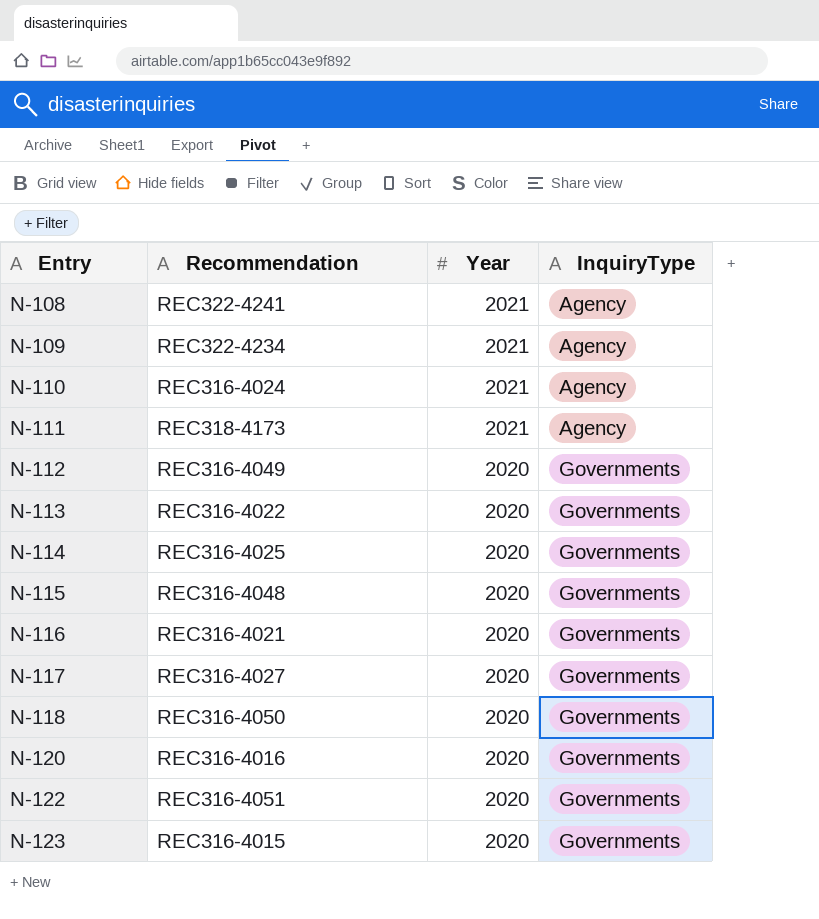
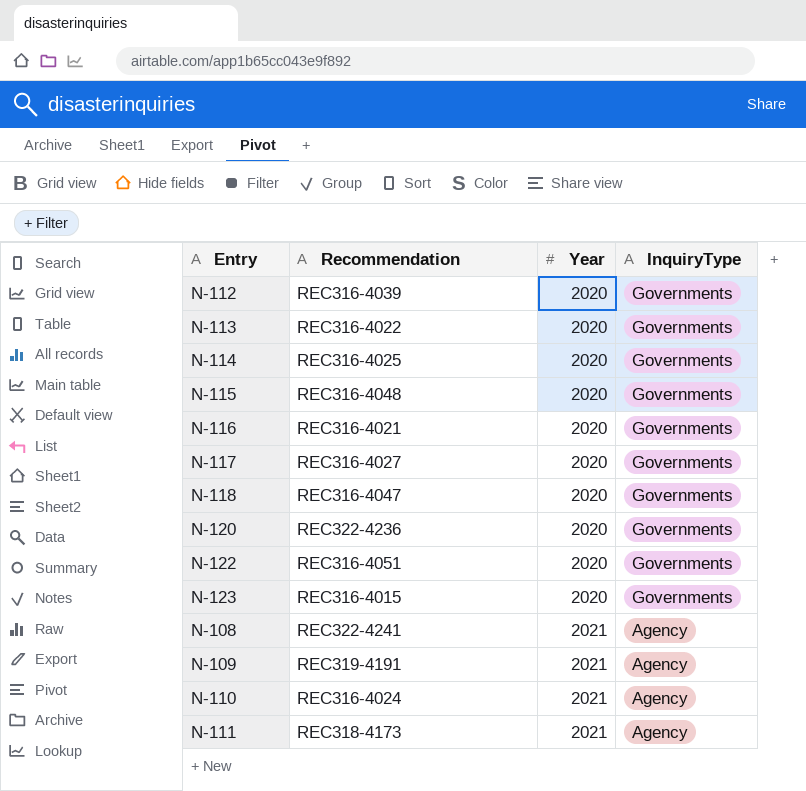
row order: Entry ascending -> Year ascending
N-112 | Recommendation: REC316-4049 -> REC316-4039
N-118 | Recommendation: REC316-4050 -> REC316-4047
N-120 | Recommendation: REC316-4016 -> REC322-4236
N-109 | Recommendation: REC322-4234 -> REC319-4191

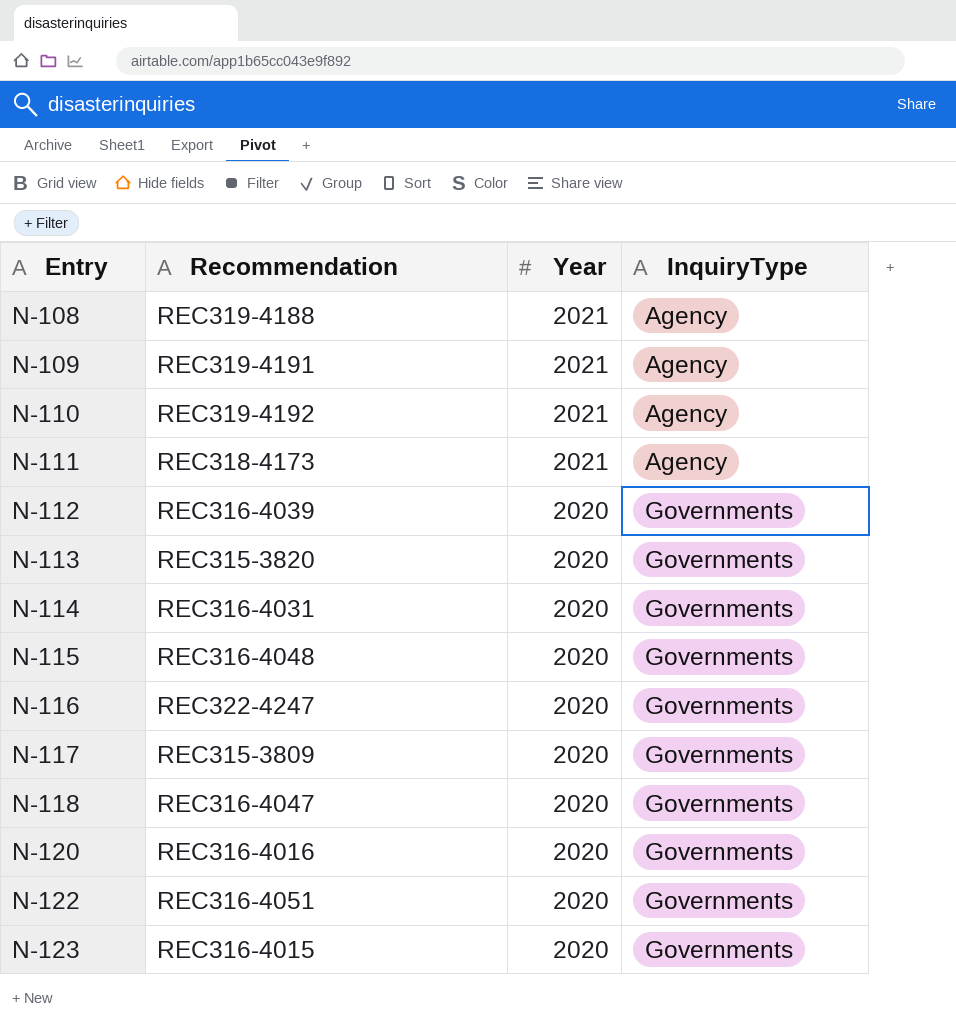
row order: Year ascending -> Entry ascending
N-108 | Recommendation: REC322-4241 -> REC319-4188
N-110 | Recommendation: REC316-4024 -> REC319-4192
N-113 | Recommendation: REC316-4022 -> REC315-3820
N-114 | Recommendation: REC316-4025 -> REC316-4031
N-116 | Recommendation: REC316-4021 -> REC322-4247
N-117 | Recommendation: REC316-4027 -> REC315-3809
N-120 | Recommendation: REC322-4236 -> REC316-4016

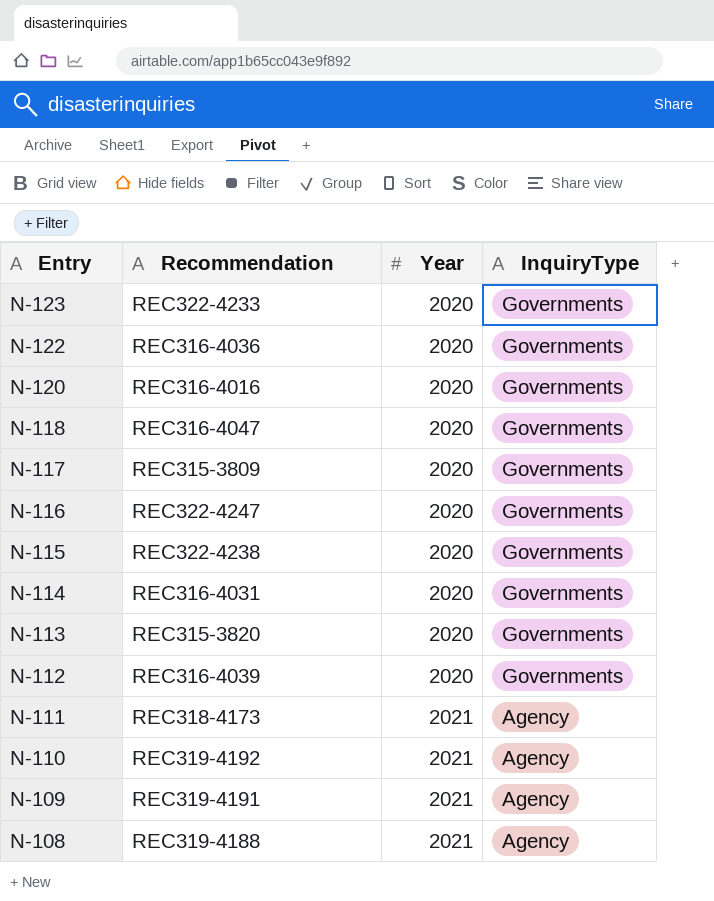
row order: Entry ascending -> Entry descending
N-123 | Recommendation: REC316-4015 -> REC322-4233
N-122 | Recommendation: REC316-4051 -> REC316-4036
N-115 | Recommendation: REC316-4048 -> REC322-4238

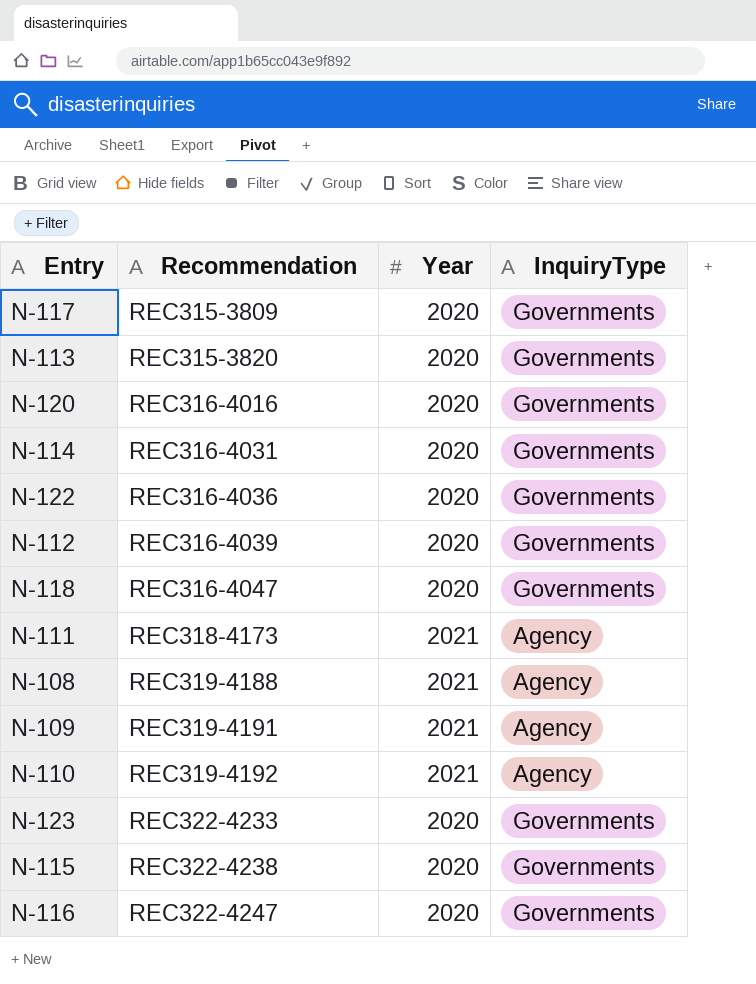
row order: Entry descending -> Recommendation ascending

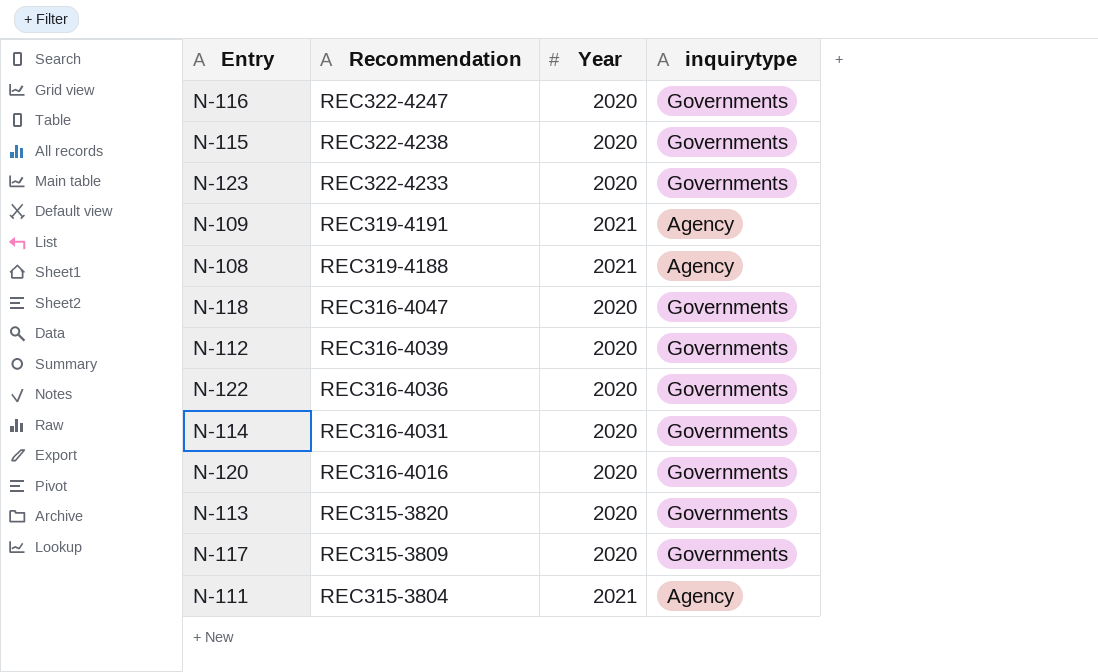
row order: Recommendation ascending -> Recommendation descending
column name: InquiryType -> inquirytype
row N-110: REC319-4192 | 2021 | Agency -> none
N-111 | Recommendation: REC318-4173 -> REC315-3804

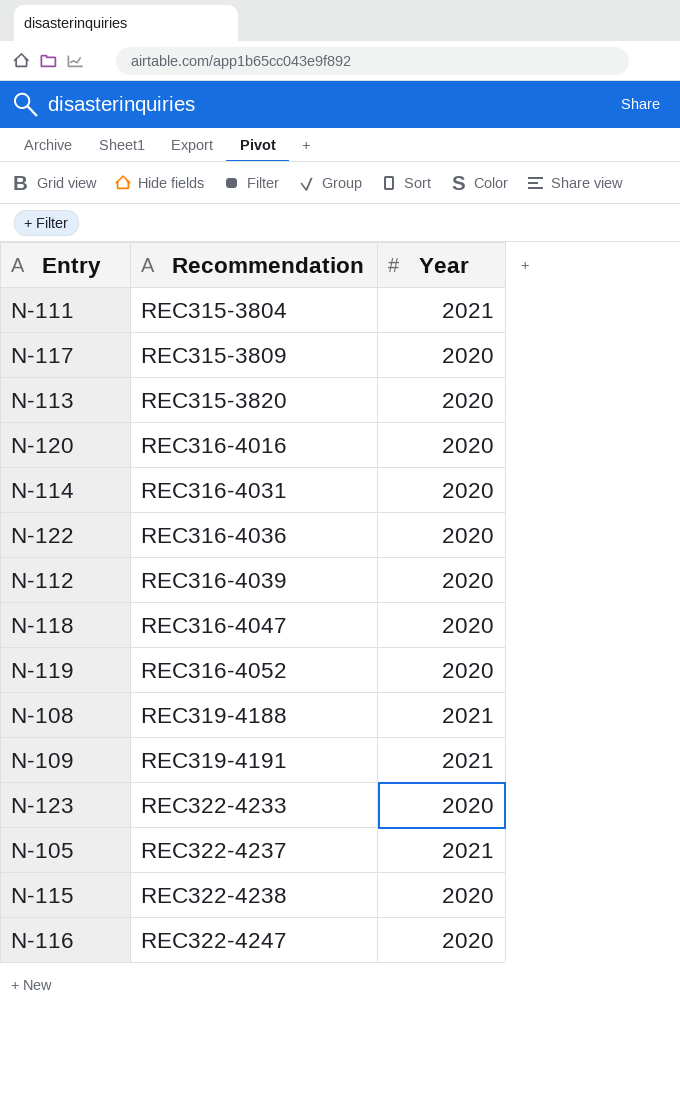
row order: Recommendation descending -> Recommendation ascending
column inquirytype | position: 4 -> none
row N-119: none -> REC316-4052 | 2020
row N-105: none -> REC322-4237 | 2021

